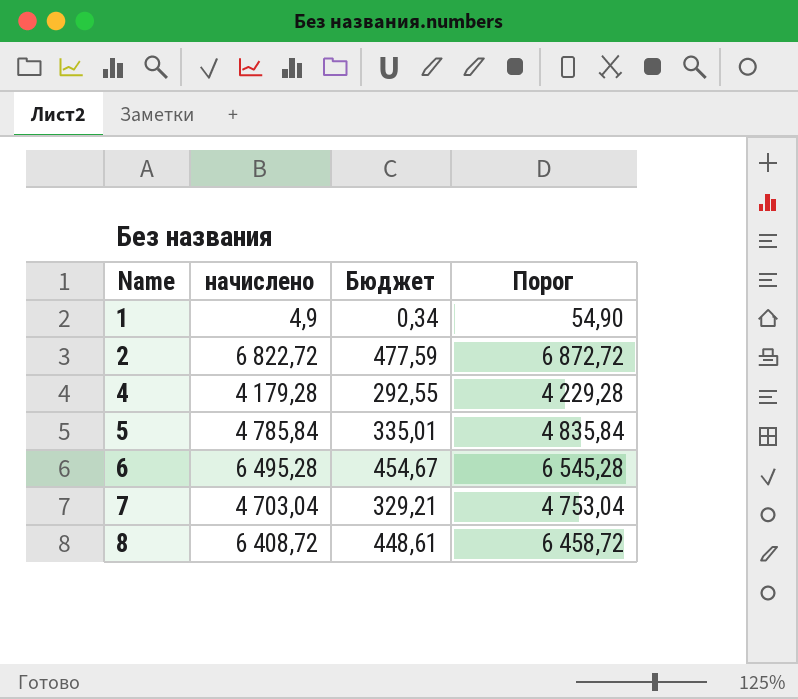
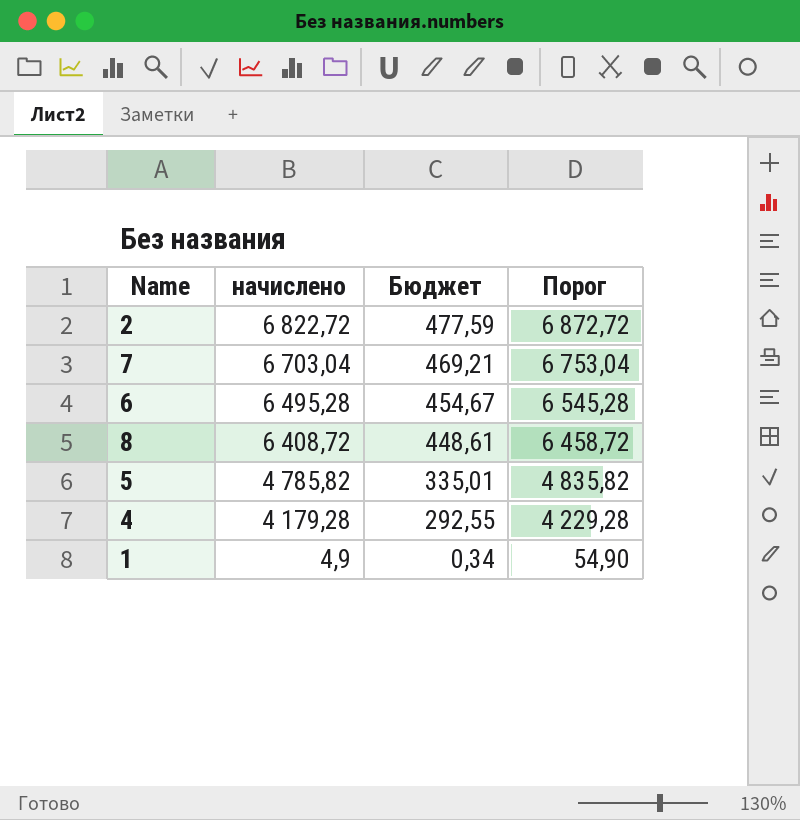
row order: Name ascending -> начислено descending
7 | начислено: 4 703,04 -> 6 703,04
7 | Бюджет: 329,21 -> 469,21
7 | Порог: 4 753,04 -> 6 753,04
5 | начислено: 4 785,84 -> 4 785,82
5 | Порог: 4 835,84 -> 4 835,82

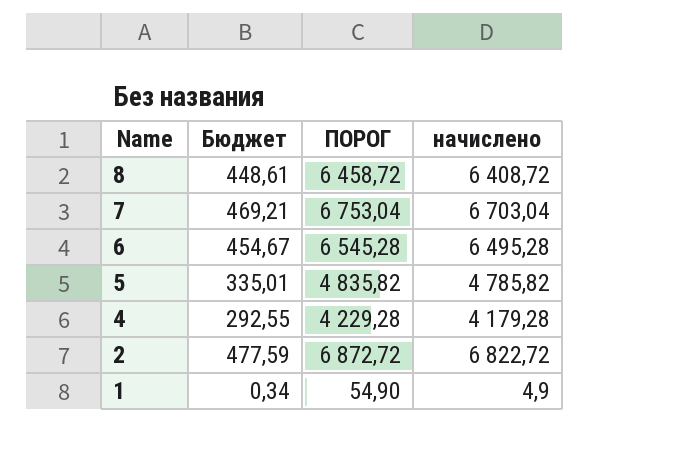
row order: начислено descending -> Name descending
column name: Порог -> ПОРОГ
column начислено | position: 2 -> 4

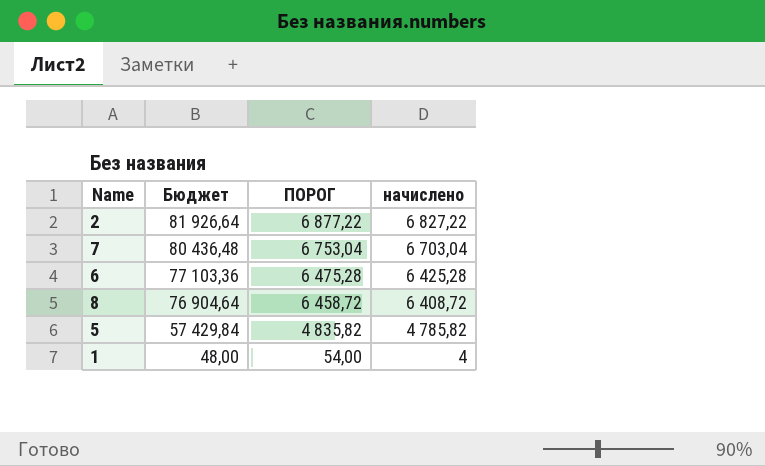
row order: Name descending -> Бюджет descending
column Бюджет | formula: [начислено] * 0,07 -> [начислено] * 12
row 4: 292,55 | 4 229,28 | 4 179,28 -> none
2 | ПОРОГ: 6 872,72 -> 6 877,22
2 | начислено: 6 822,72 -> 6 827,22
6 | ПОРОГ: 6 545,28 -> 6 475,28
6 | начислено: 6 495,28 -> 6 425,28
1 | ПОРОГ: 54,90 -> 54,00
1 | начислено: 4,9 -> 4

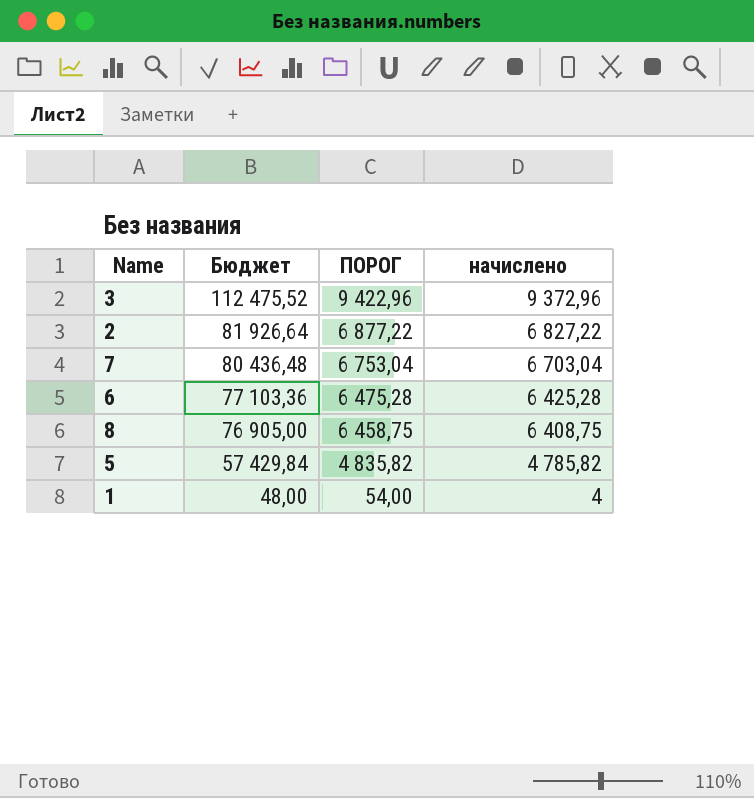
row 3: none -> 112 475,52 | 9 422,96 | 9 372,96
8 | Бюджет: 76 904,64 -> 76 905,00
8 | ПОРОГ: 6 458,72 -> 6 458,75
8 | начислено: 6 408,72 -> 6 408,75

